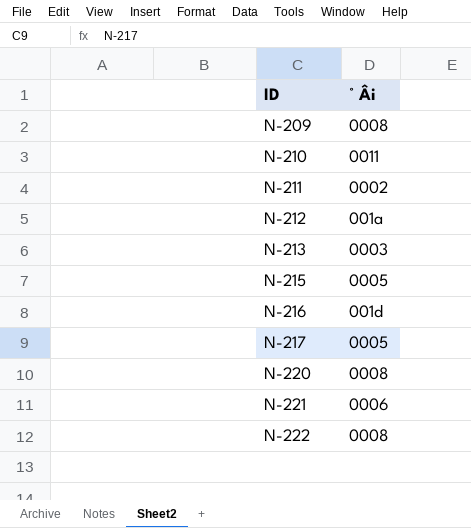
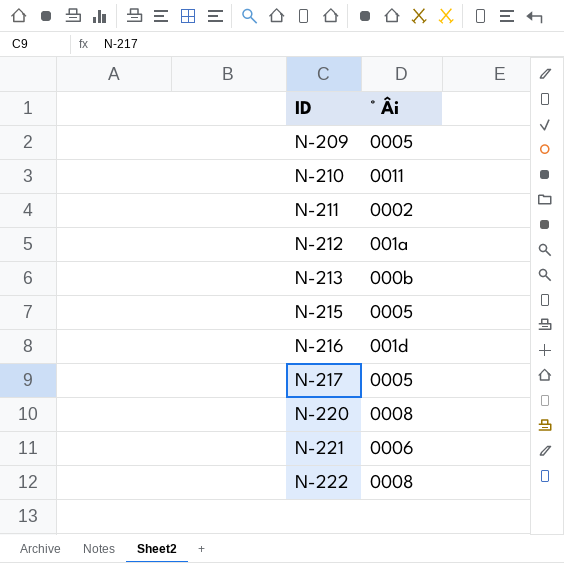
N-209 | ° Âi: 0008 -> 0005
N-213 | ° Âi: 0003 -> 000b

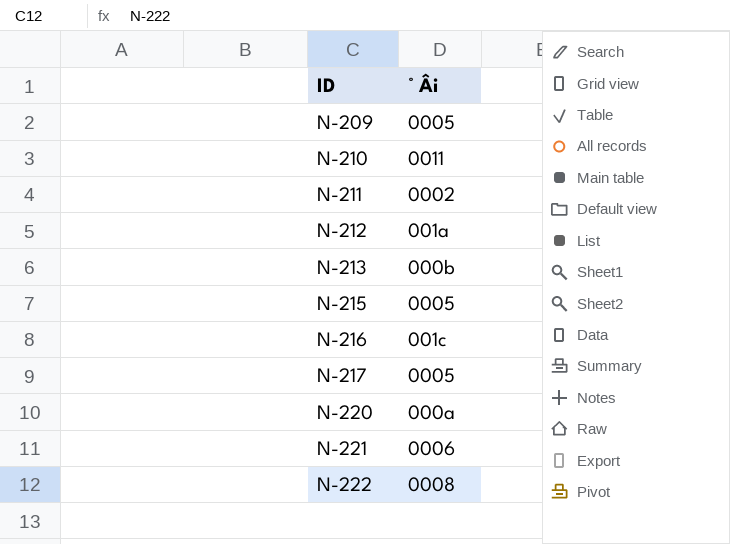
N-216 | ° Âi: 001d -> 001c
N-220 | ° Âi: 0008 -> 000a

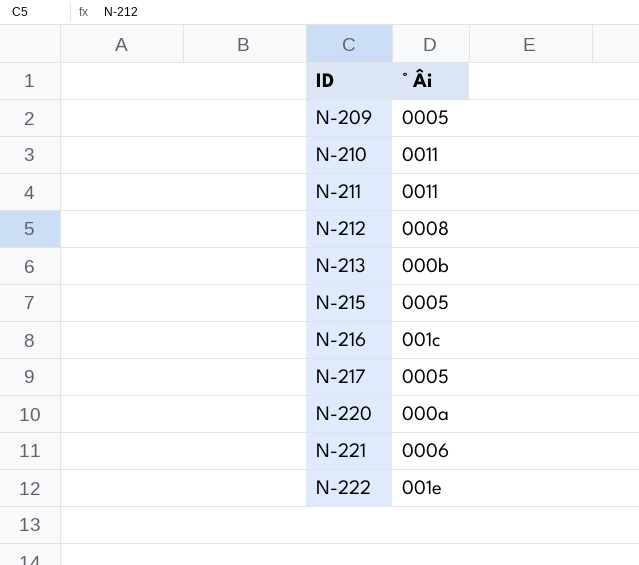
N-211 | ° Âi: 0002 -> 0011
N-212 | ° Âi: 001a -> 0008
N-222 | ° Âi: 0008 -> 001e

